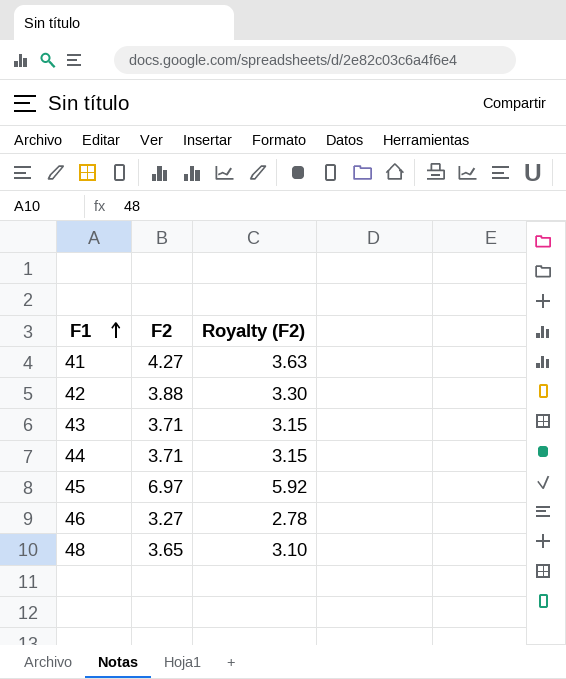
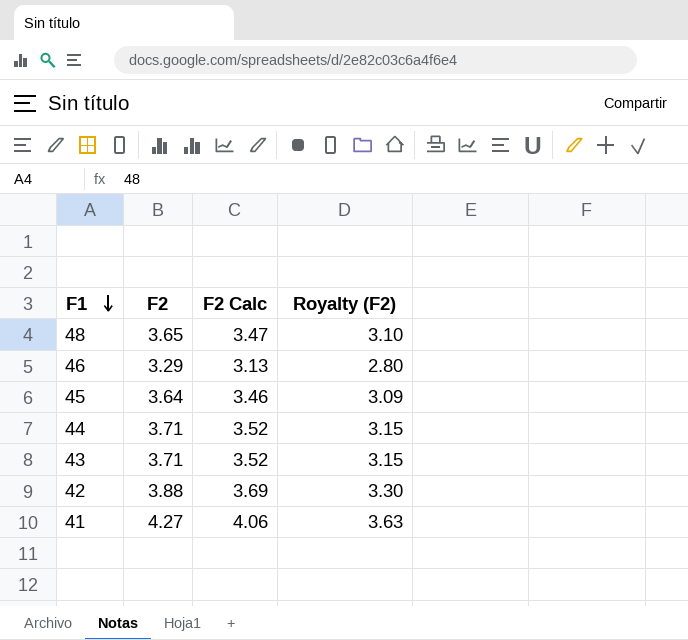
row order: F1 ascending -> F1 descending
column F2 Calc | formula: none -> [F2] * 0.95
46 | F2: 3.27 -> 3.29
46 | Royalty (F2): 2.78 -> 2.80
45 | F2: 6.97 -> 3.64
45 | Royalty (F2): 5.92 -> 3.09

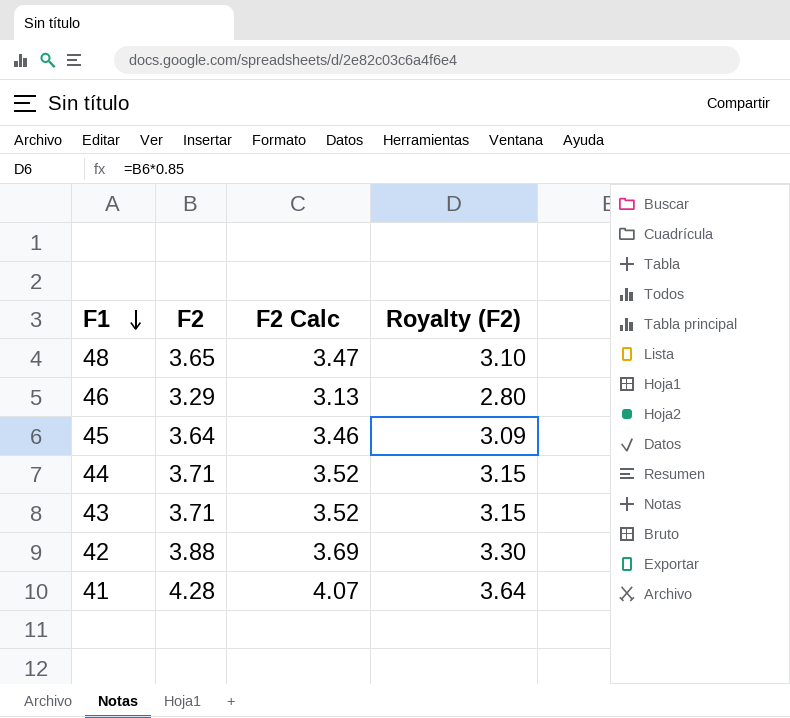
41 | F2: 4.27 -> 4.28
41 | F2 Calc: 4.06 -> 4.07
41 | Royalty (F2): 3.63 -> 3.64

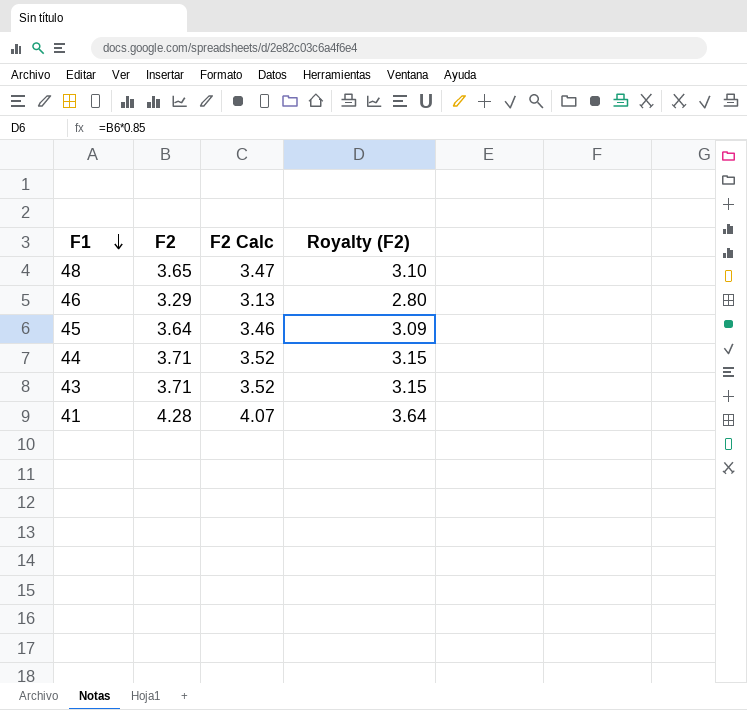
row 42: 3.88 | 3.69 | 3.30 -> none

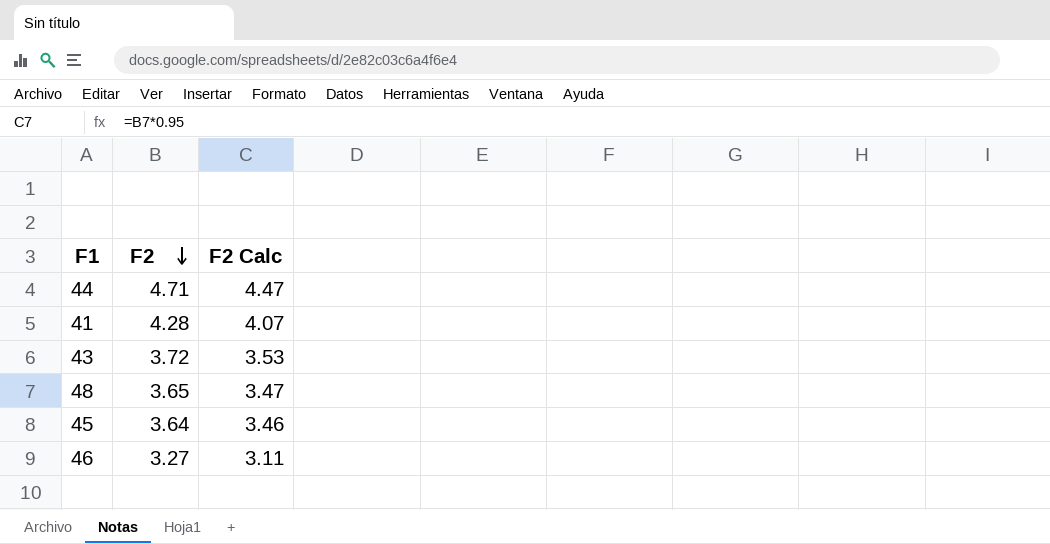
row order: F1 descending -> F2 descending
column Royalty (F2) | formula: [F2] * 0.85 -> none
44 | F2: 3.71 -> 4.71
44 | F2 Calc: 3.52 -> 4.47
43 | F2: 3.71 -> 3.72
43 | F2 Calc: 3.52 -> 3.53
46 | F2: 3.29 -> 3.27
46 | F2 Calc: 3.13 -> 3.11

